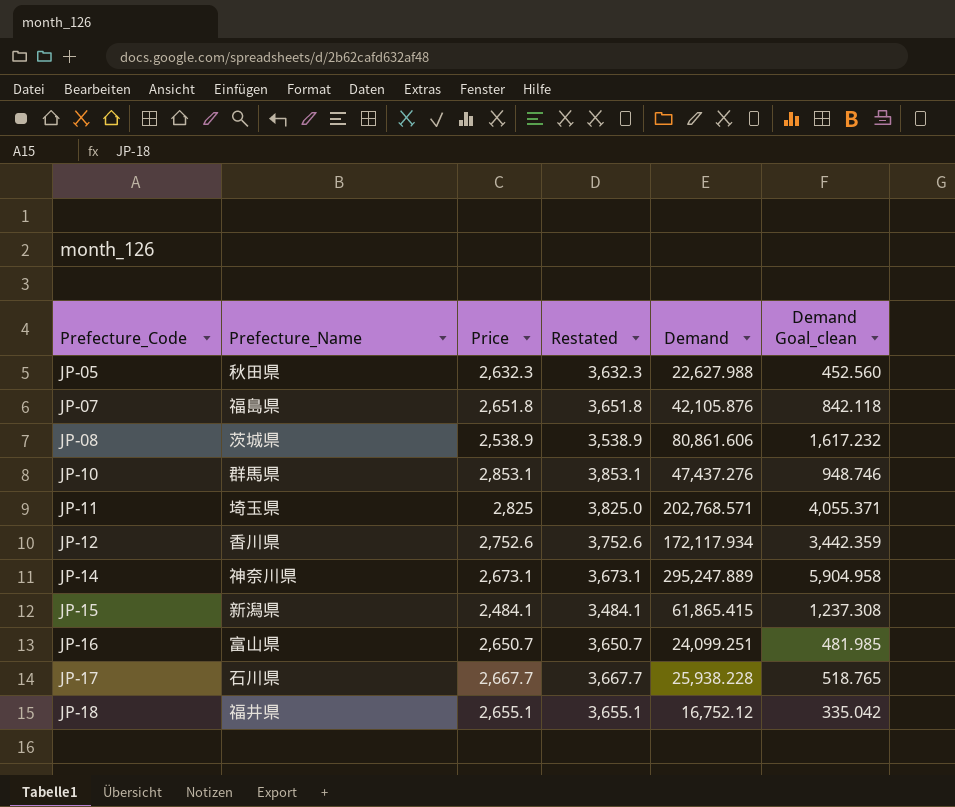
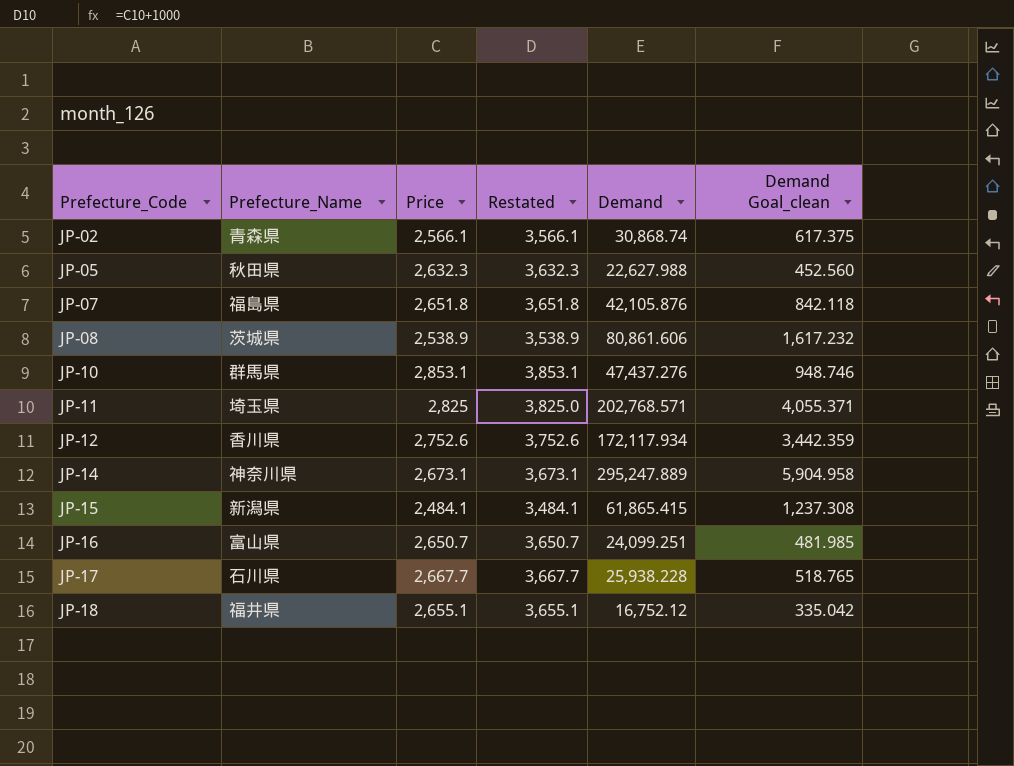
row JP-02: none -> 青森県 | 2,566.1 | 3,566.1 | 30,868.74 | 617.375

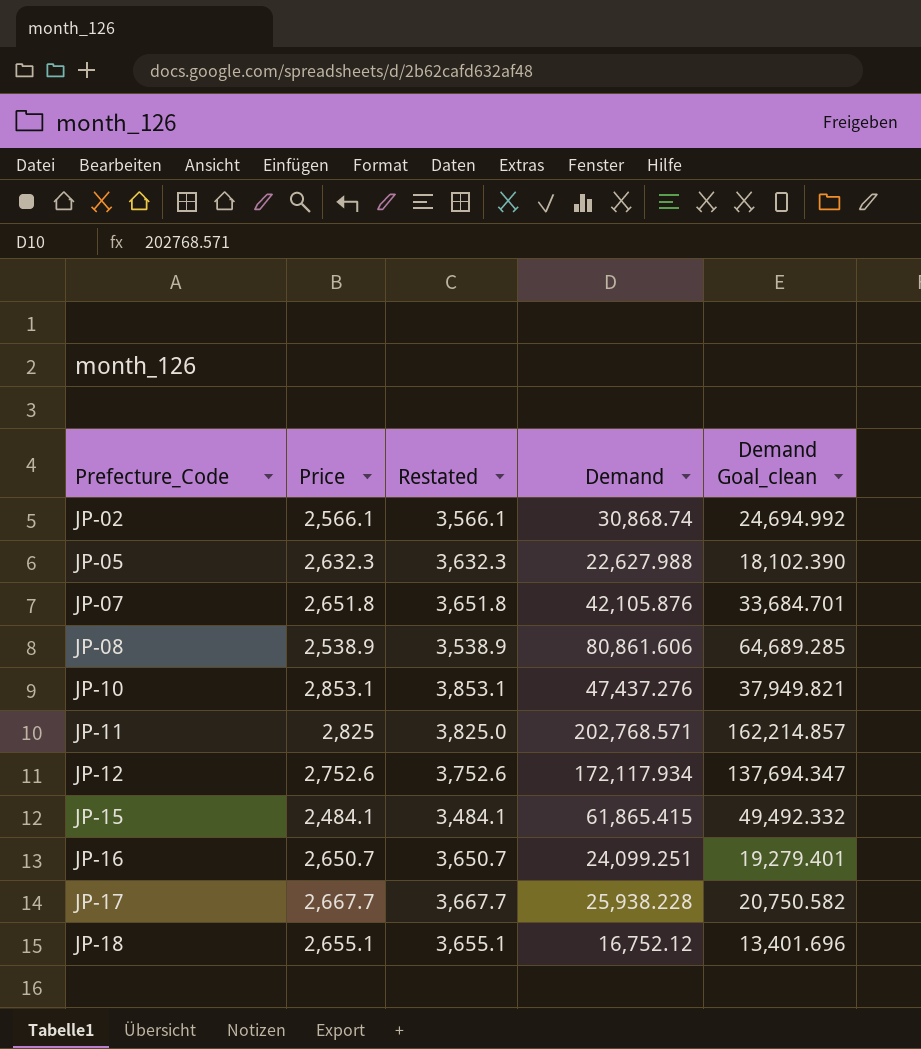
column Prefecture_Name | position: 2 -> none
column Demand Goal_clean | formula: [Demand] * 0.02 -> [Demand] * 0.8
row JP-14: 神奈川県 | 2,673.1 | 3,673.1 | 295,247.889 | 5,904.958 -> none

